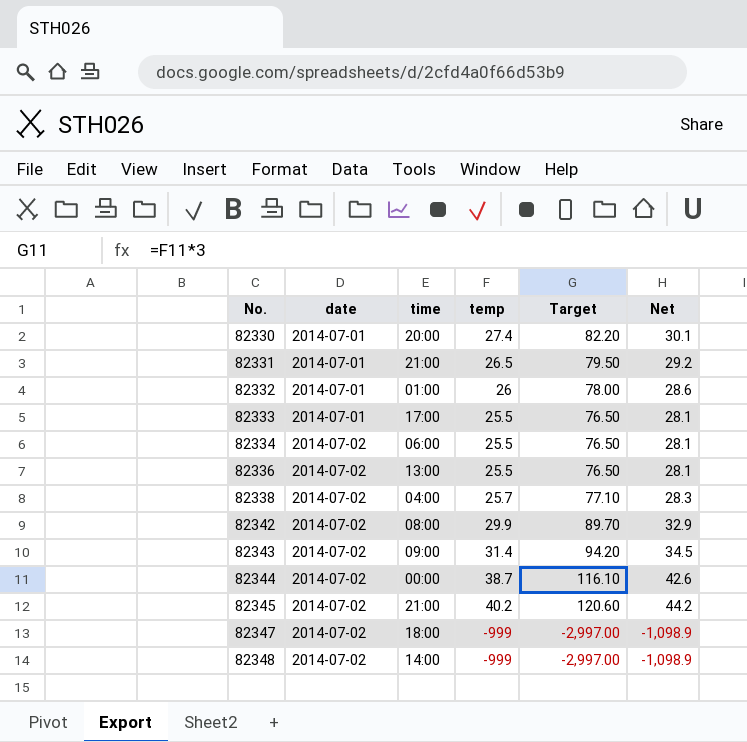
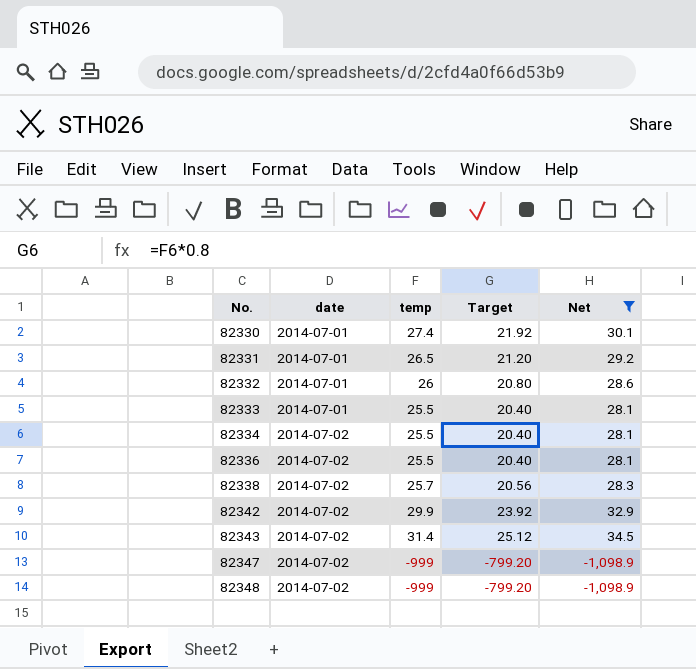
filter: none -> Net <= 34.5
column time | position: 3 -> none
column Target | formula: [temp] * 3 -> [temp] * 0.8

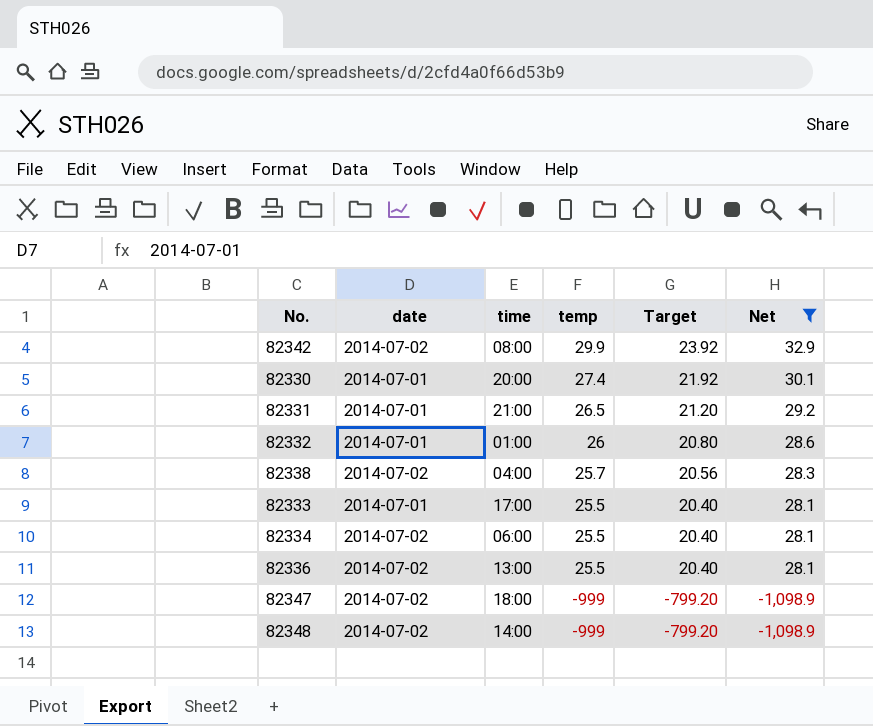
row order: No. ascending -> temp descending
column time | position: none -> 3
row 82343: 2014-07-02 | 31.4 | 25.12 | 34.5 -> none

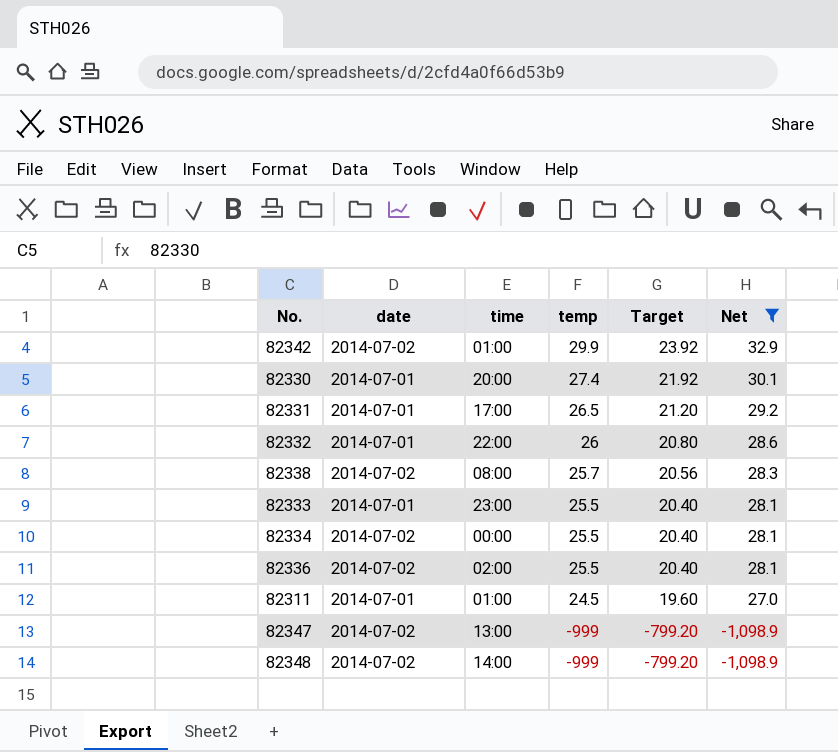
82342 | time: 08:00 -> 01:00
82331 | time: 21:00 -> 17:00
82332 | time: 01:00 -> 22:00
82338 | time: 04:00 -> 08:00
82333 | time: 17:00 -> 23:00
82334 | time: 06:00 -> 00:00
82336 | time: 13:00 -> 02:00
row 82311: none -> 2014-07-01 | 01:00 | 24.5 | 19.60 | 27.0
82347 | time: 18:00 -> 13:00

